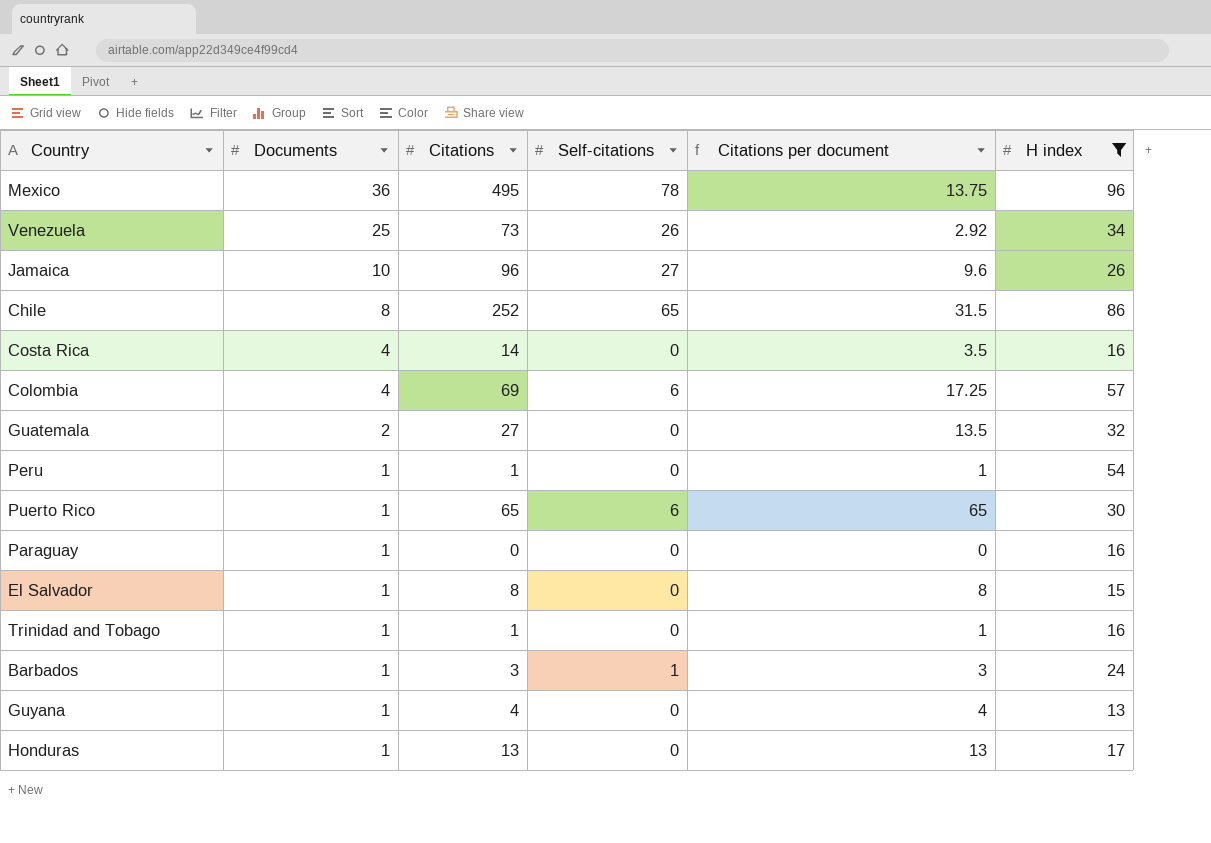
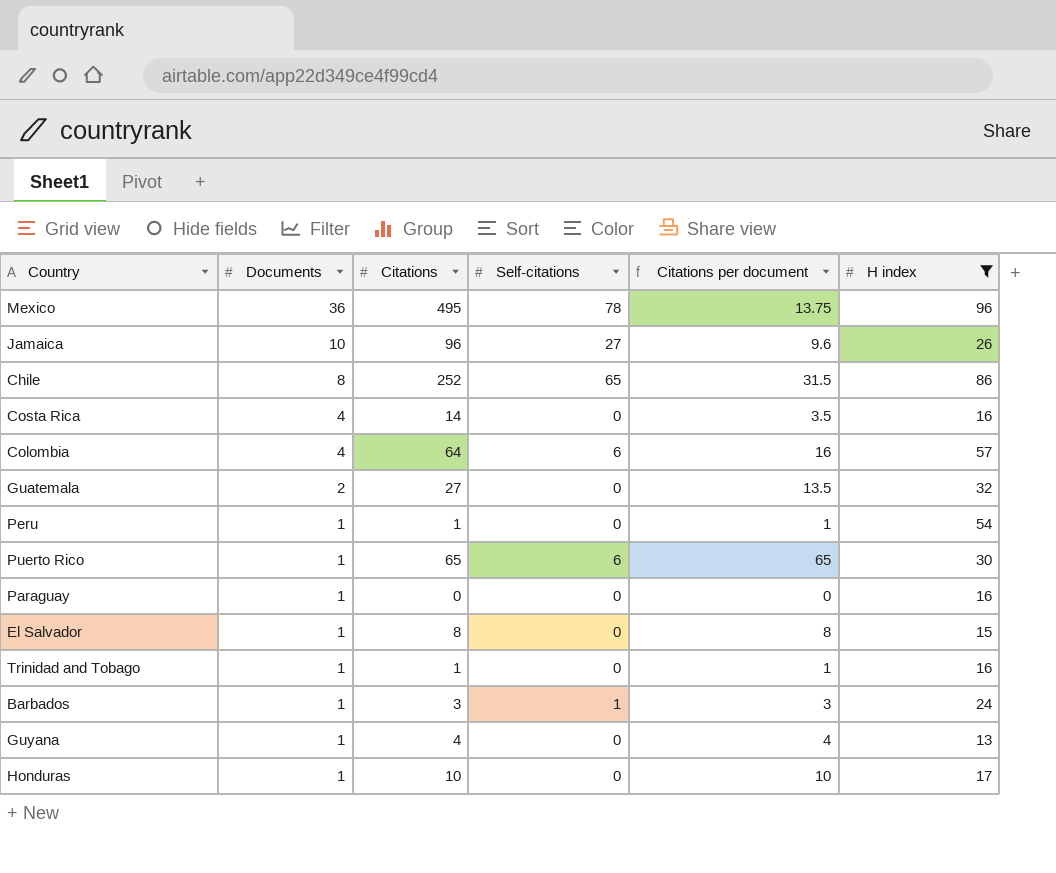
row Venezuela: 25 | 73 | 26 | 2.92 | 34 -> none
Colombia | Citations: 69 -> 64
Colombia | Citations per document: 17.25 -> 16
Honduras | Citations: 13 -> 10
Honduras | Citations per document: 13 -> 10

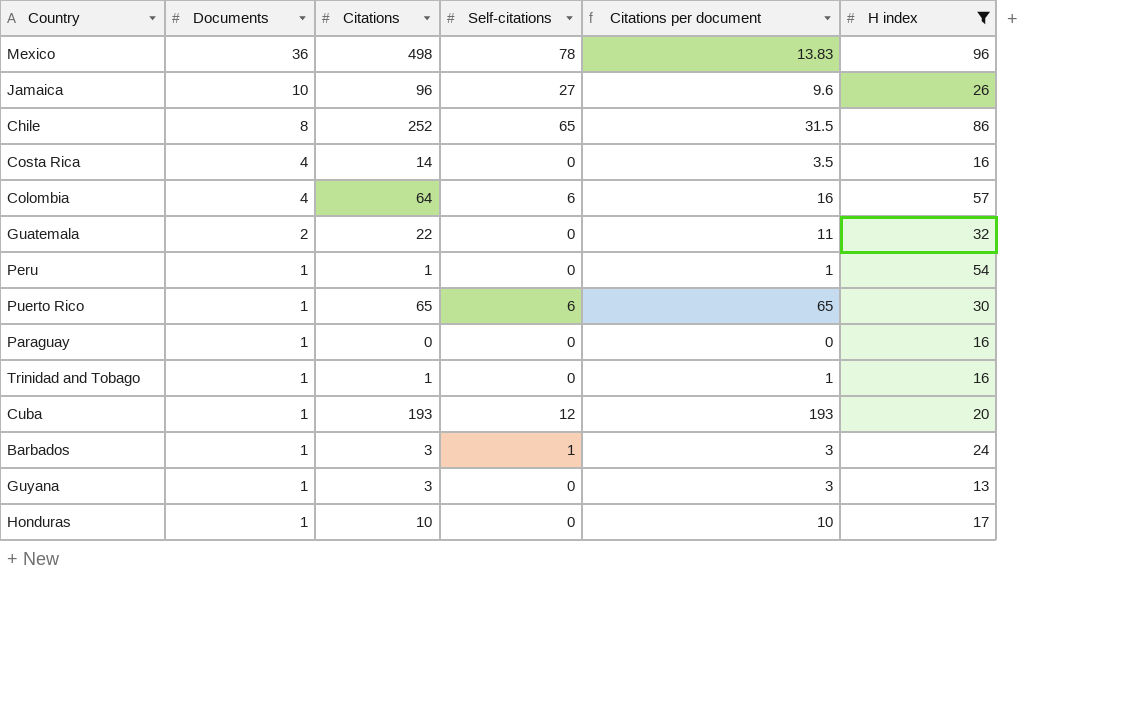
row El Salvador: 1 | 8 | 0 | 8 | 15 -> none
Mexico | Citations: 495 -> 498
Mexico | Citations per document: 13.75 -> 13.83
Guatemala | Citations: 27 -> 22
Guatemala | Citations per document: 13.5 -> 11
row Cuba: none -> 1 | 193 | 12 | 193 | 20
Guyana | Citations: 4 -> 3
Guyana | Citations per document: 4 -> 3

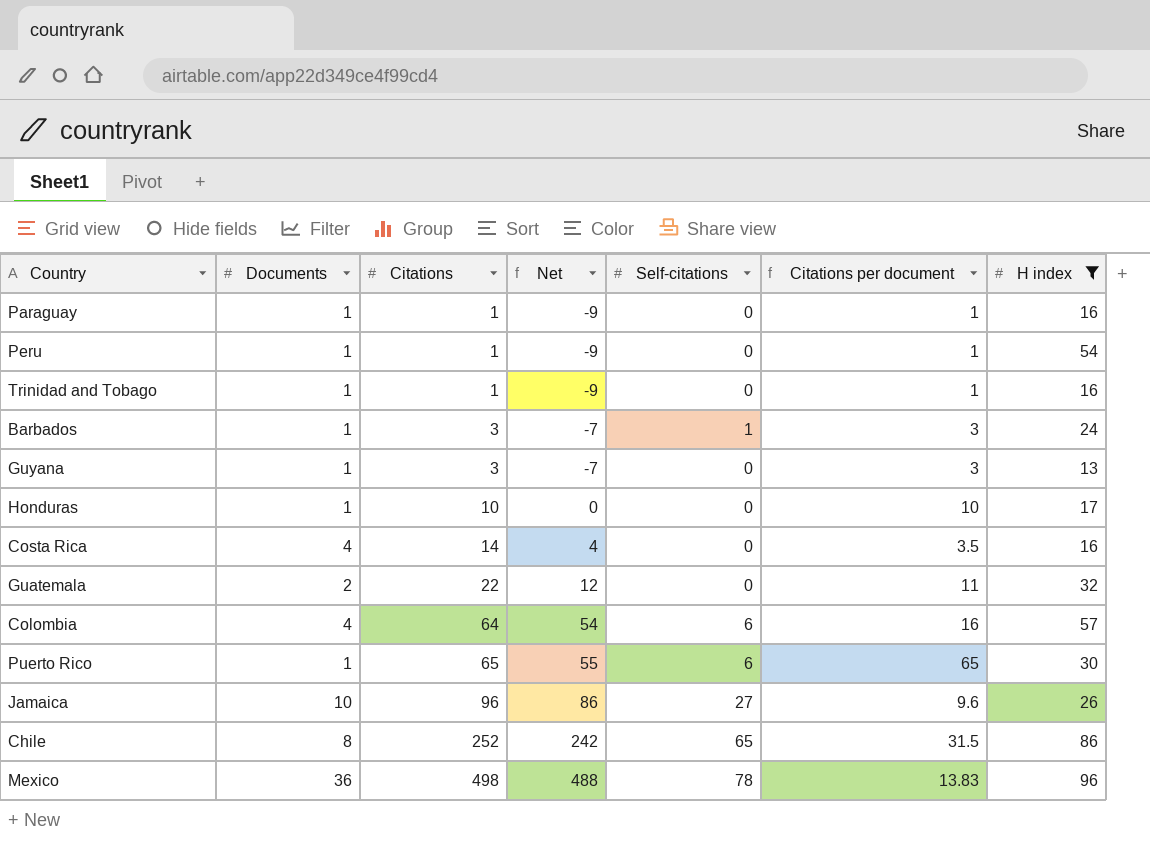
row order: Documents descending -> Citations ascending
column Net | formula: none -> [Citations] - 10
row Cuba: 1 | 193 | 12 | 193 | 20 -> none
Paraguay | Citations: 0 -> 1
Paraguay | Citations per document: 0 -> 1

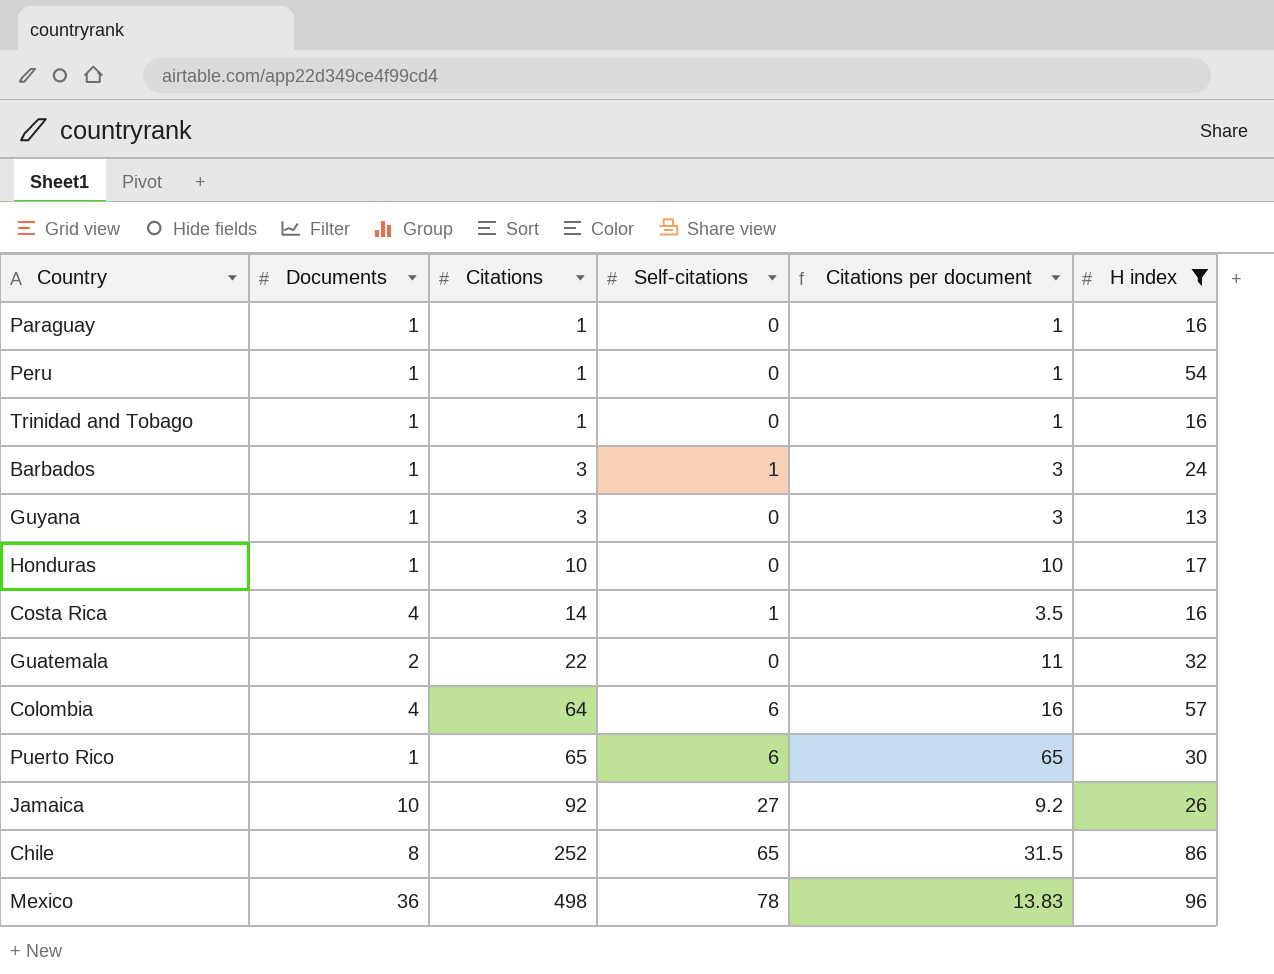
column Net | formula: [Citations] - 10 -> none
Costa Rica | Self-citations: 0 -> 1
Jamaica | Citations: 96 -> 92
Jamaica | Citations per document: 9.6 -> 9.2

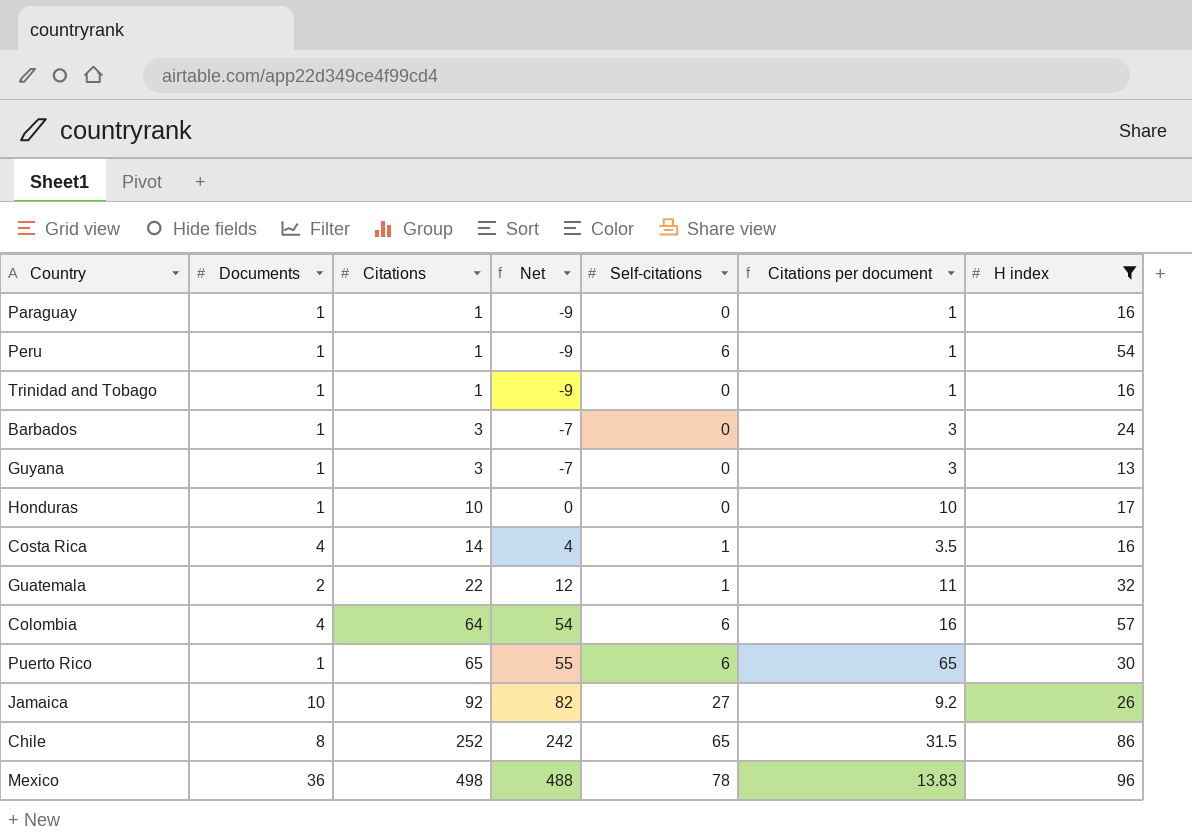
column Net | formula: none -> [Citations] - 10
Peru | Self-citations: 0 -> 6
Barbados | Self-citations: 1 -> 0
Guatemala | Self-citations: 0 -> 1

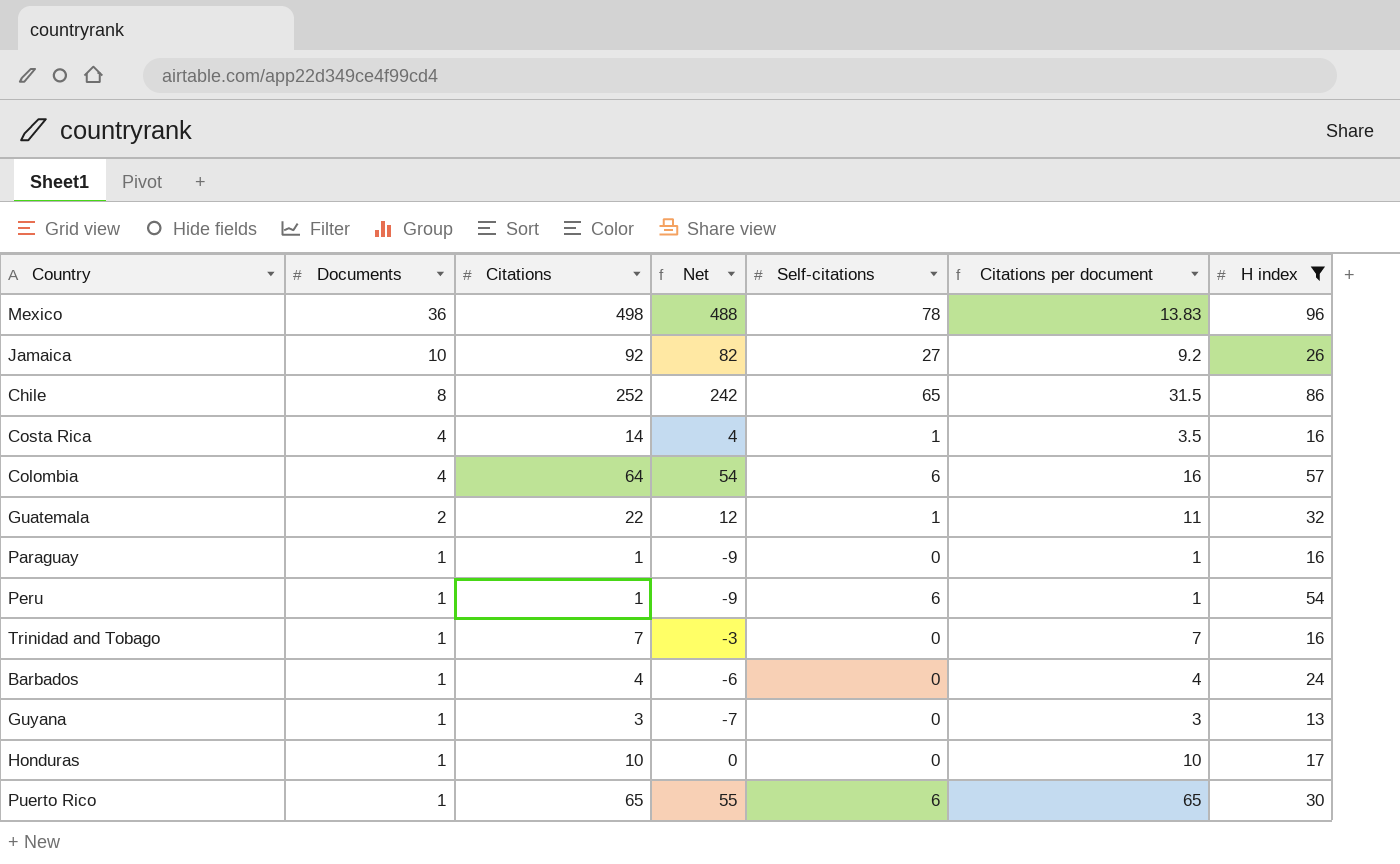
row order: Citations ascending -> Documents descending
Trinidad and Tobago | Citations: 1 -> 7
Trinidad and Tobago | Net: -9 -> -3
Trinidad and Tobago | Citations per document: 1 -> 7
Barbados | Citations: 3 -> 4
Barbados | Net: -7 -> -6
Barbados | Citations per document: 3 -> 4

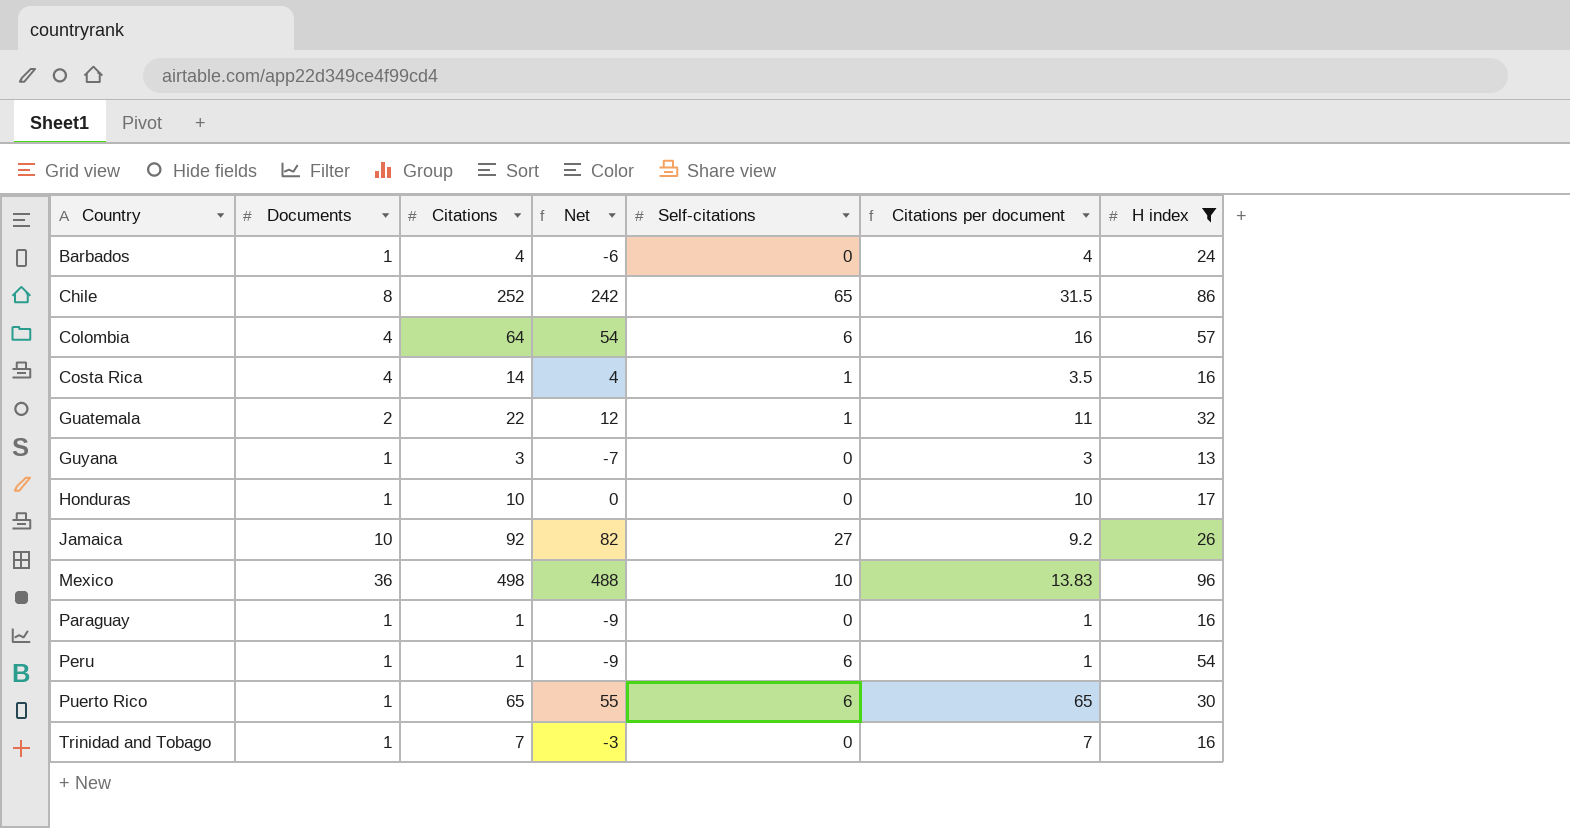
row order: Documents descending -> Country ascending
Mexico | Self-citations: 78 -> 10

